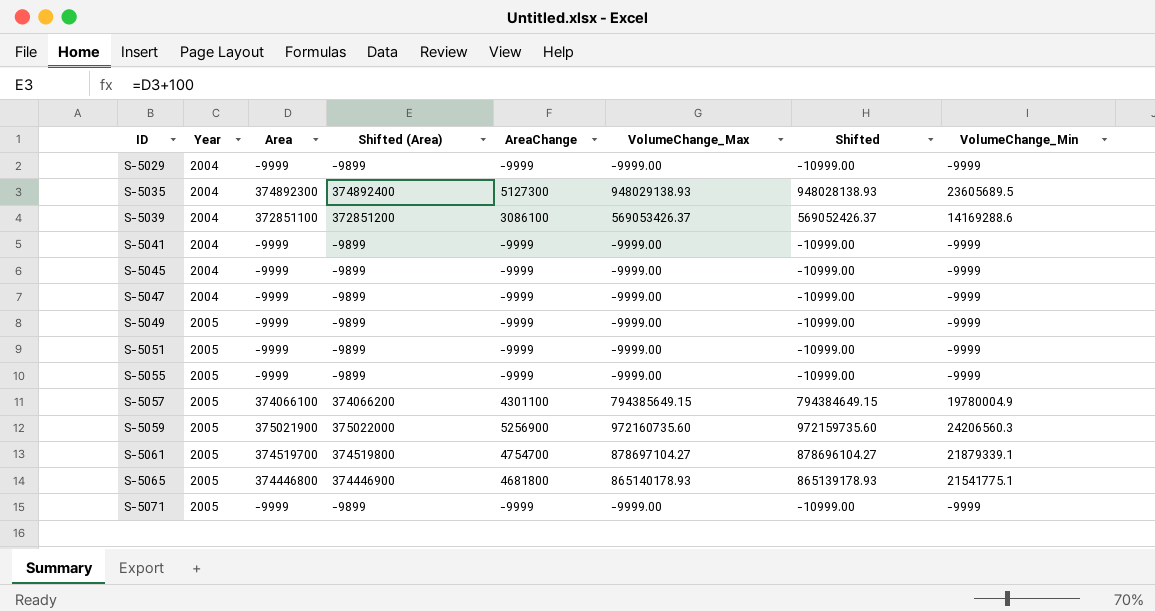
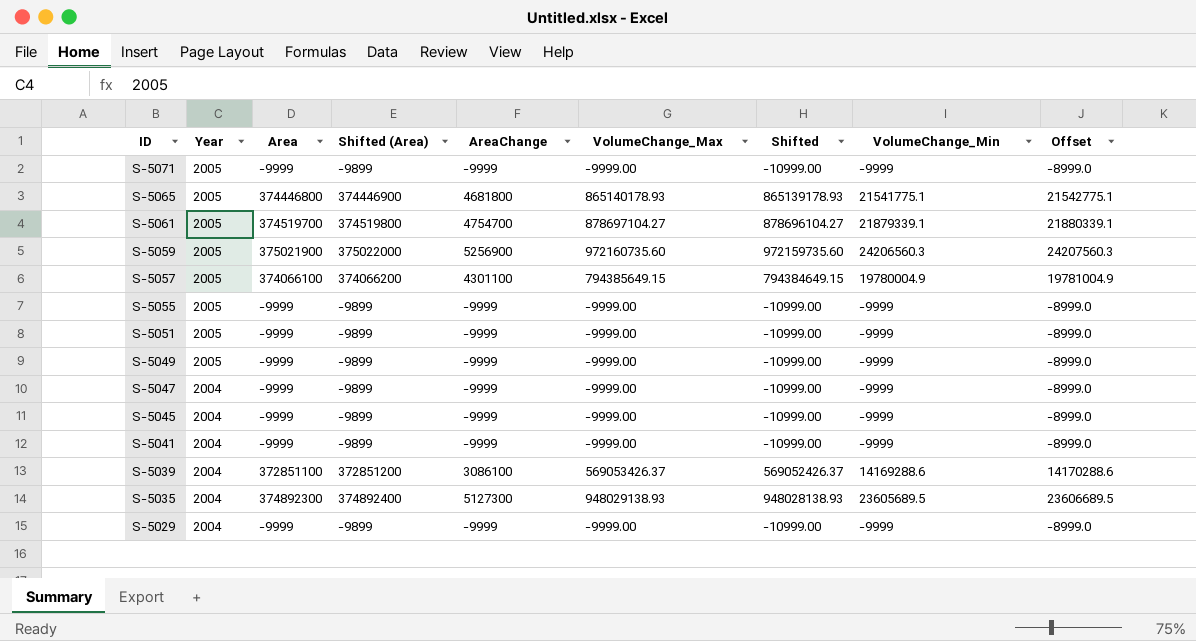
row order: ID ascending -> ID descending
column Offset | formula: none -> [VolumeChange_Min] + 1000

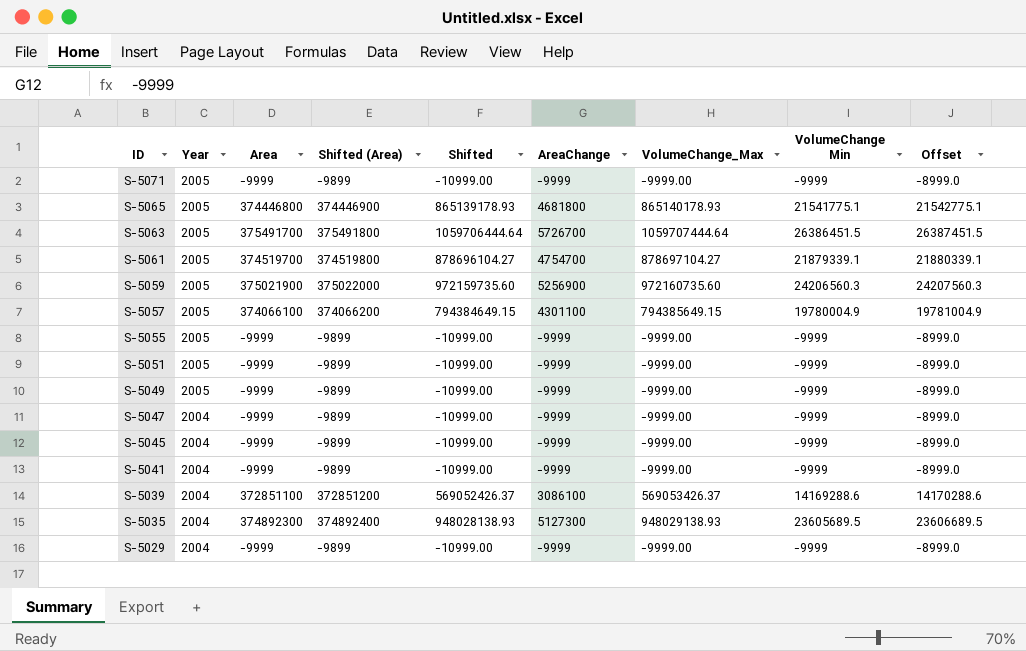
column Shifted | position: 7 -> 5
column name: VolumeChange_Min -> VolumeChange Min
row S-5063: none -> 2005 | 375491700 | 375491800 | 1059706444.64 | 5726700 | 1059707444.64 | 26386451.5 | 26387451.5

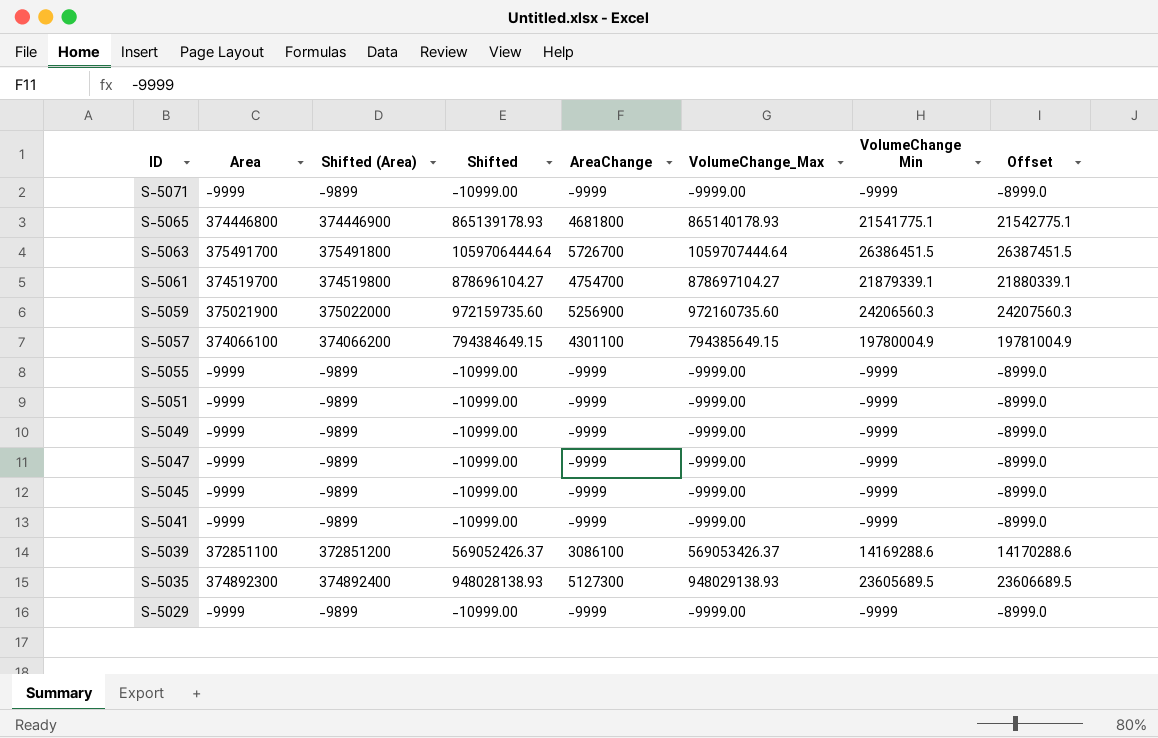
column Year | position: 2 -> none

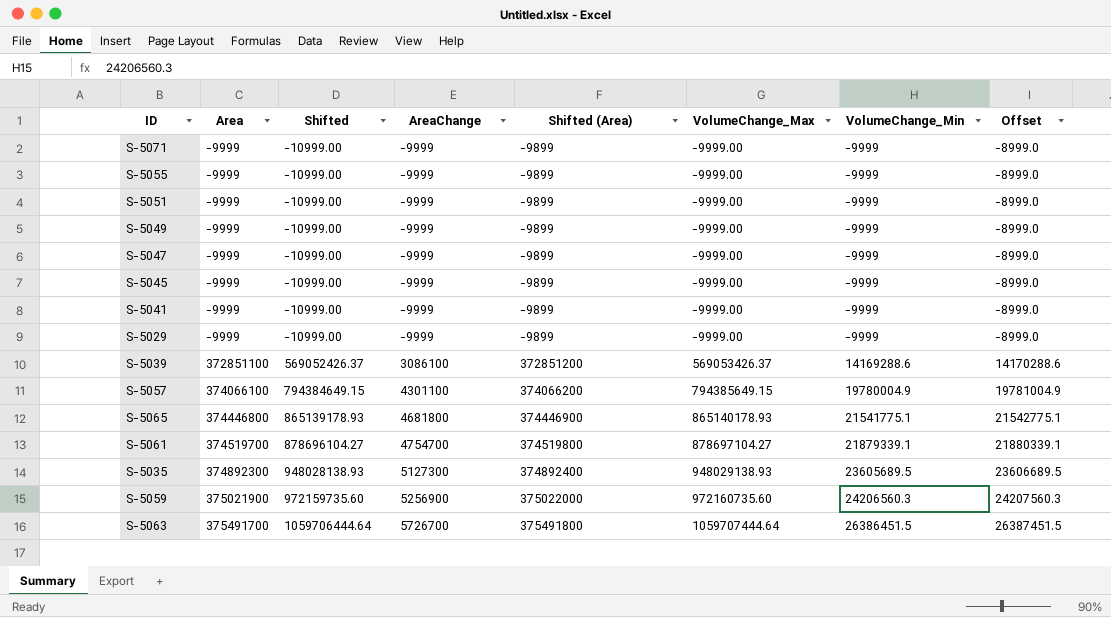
row order: ID descending -> Area ascending
column Shifted (Area) | position: 3 -> 5
column name: VolumeChange Min -> VolumeChange_Min

